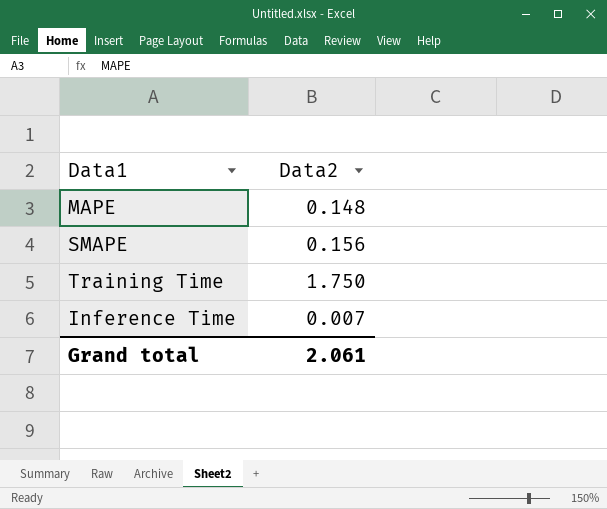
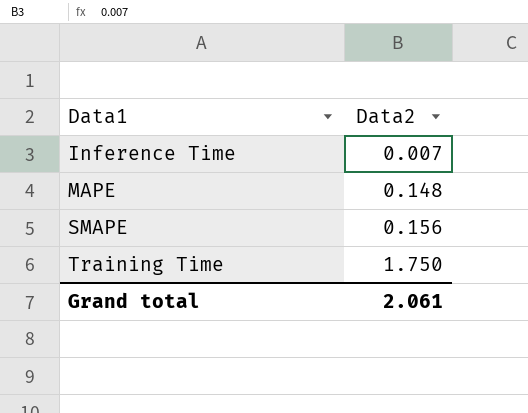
row order: none -> Data1 ascending

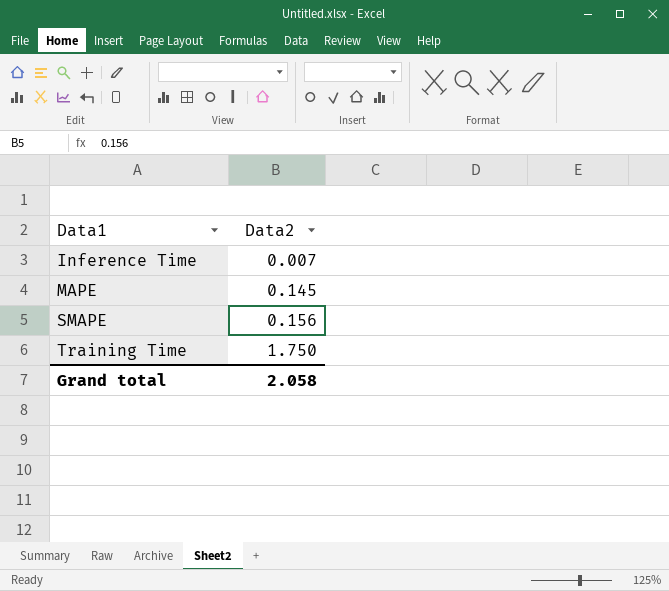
MAPE | Data2: 0.148 -> 0.145
Grand total | Data2: 2.061 -> 2.058

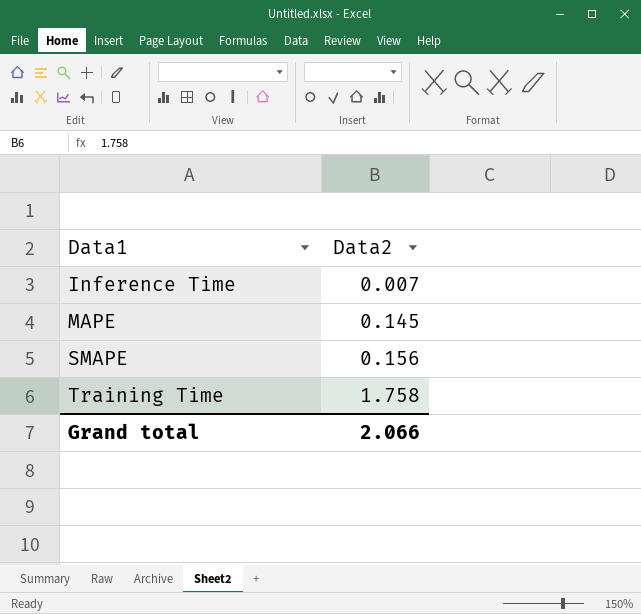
Training Time | Data2: 1.750 -> 1.758
Grand total | Data2: 2.058 -> 2.066

